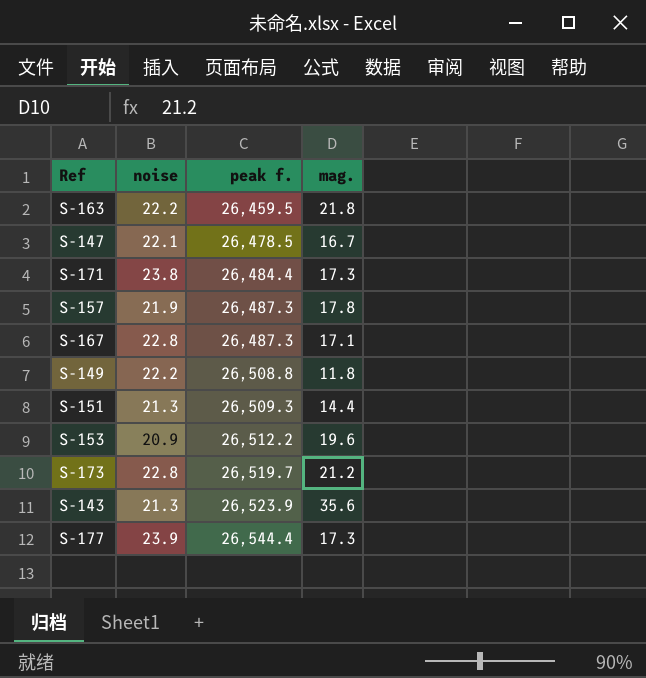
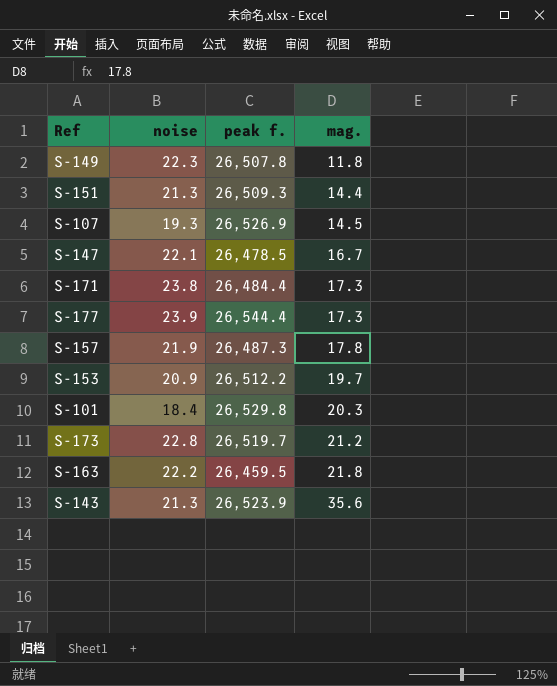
row order: peak f. ascending -> mag. ascending
row S-167: 22.8 | 26,487.3 | 17.1 -> none
S-149 | noise: 22.2 -> 22.3
S-149 | peak f.: 26,508.8 -> 26,507.8
row S-107: none -> 19.3 | 26,526.9 | 14.5
S-153 | mag.: 19.6 -> 19.7
row S-101: none -> 18.4 | 26,529.8 | 20.3

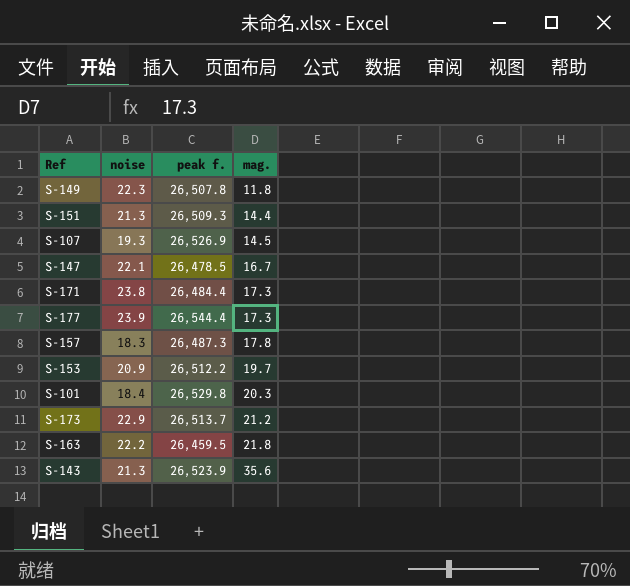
S-157 | noise: 21.9 -> 18.3
S-173 | noise: 22.8 -> 22.9
S-173 | peak f.: 26,519.7 -> 26,513.7

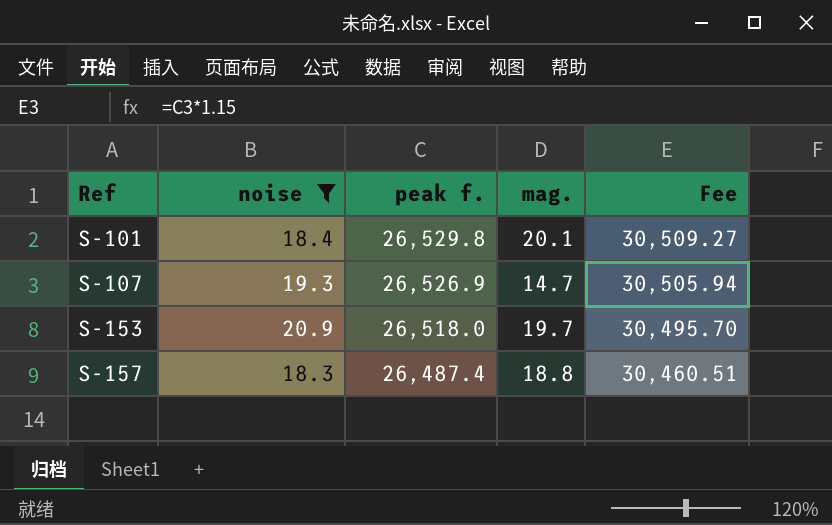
filter: none -> noise <= 20.9
row order: mag. ascending -> Ref ascending
column Fee | formula: none -> [peak f.] * 1.15
S-101 | mag.: 20.3 -> 20.1
S-107 | mag.: 14.5 -> 14.7
S-153 | peak f.: 26,512.2 -> 26,518.0
S-157 | peak f.: 26,487.3 -> 26,487.4
S-157 | mag.: 17.8 -> 18.8

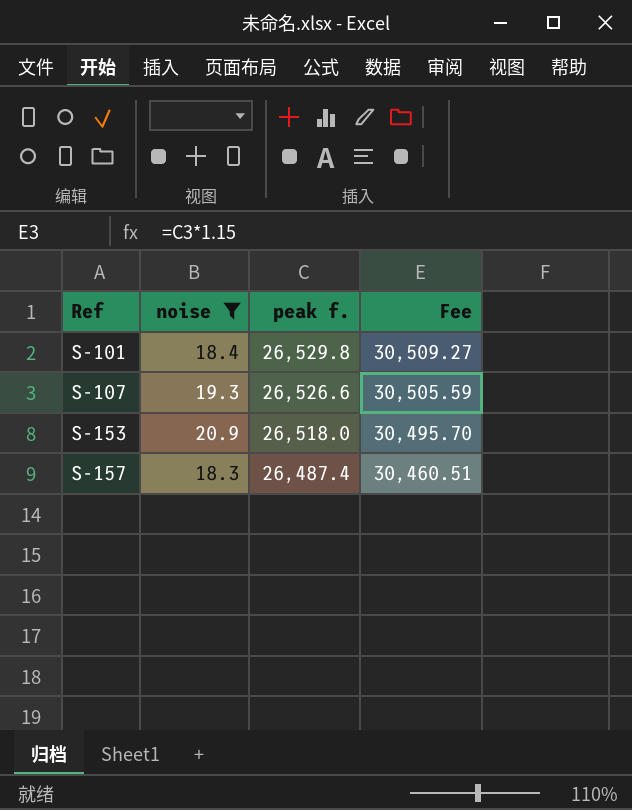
column mag. | position: 4 -> none
S-107 | peak f.: 26,526.9 -> 26,526.6
S-107 | Fee: 30,505.94 -> 30,505.59

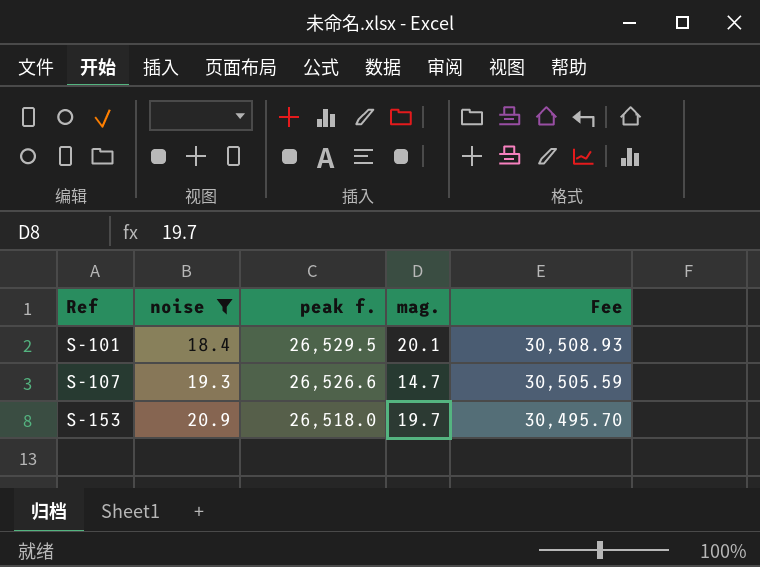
column mag. | position: none -> 4
row S-157: 18.3 | 26,487.4 | 30,460.51 -> none
S-101 | peak f.: 26,529.8 -> 26,529.5
S-101 | Fee: 30,509.27 -> 30,508.93

